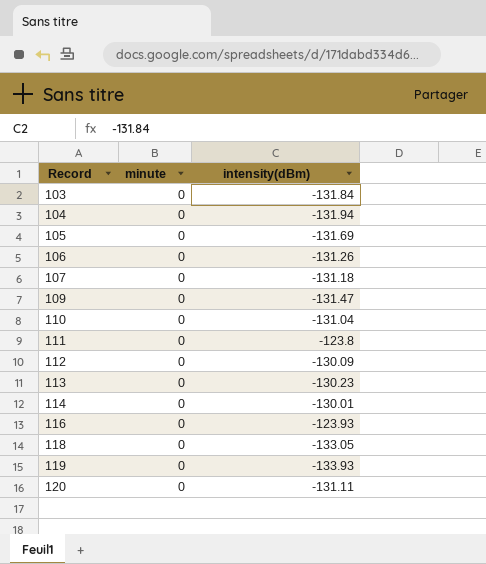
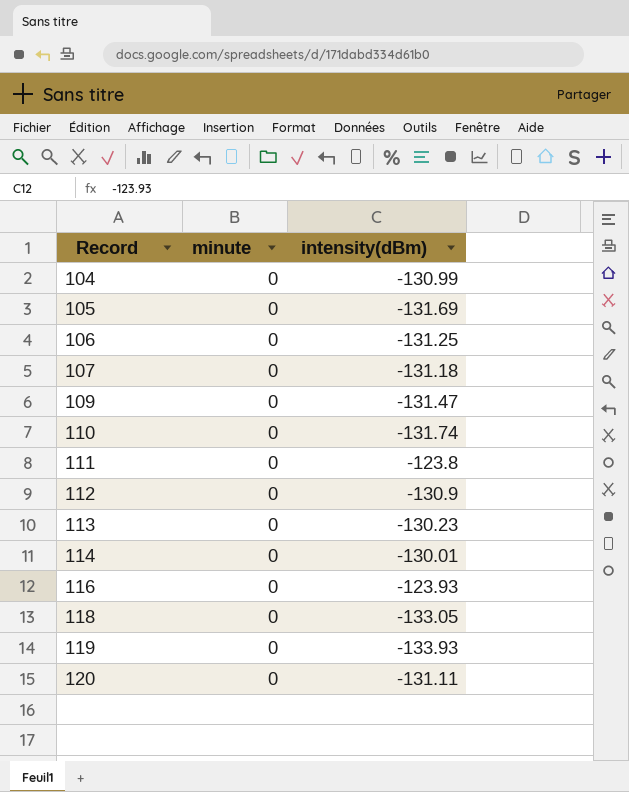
row 103: 0 | -131.84 -> none
104 | intensity(dBm): -131.94 -> -130.99
106 | intensity(dBm): -131.26 -> -131.25
110 | intensity(dBm): -131.04 -> -131.74
112 | intensity(dBm): -130.09 -> -130.9

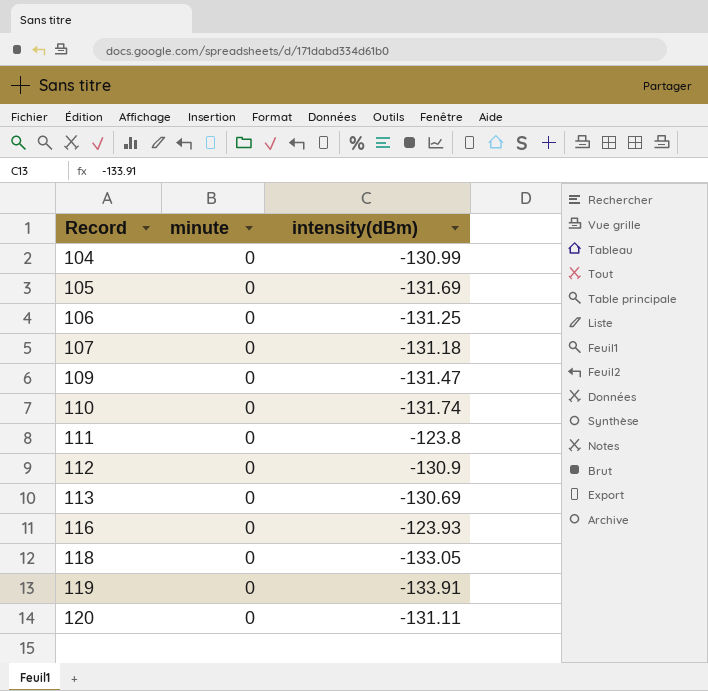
row 114: 0 | -130.01 -> none
113 | intensity(dBm): -130.23 -> -130.69
119 | intensity(dBm): -133.93 -> -133.91

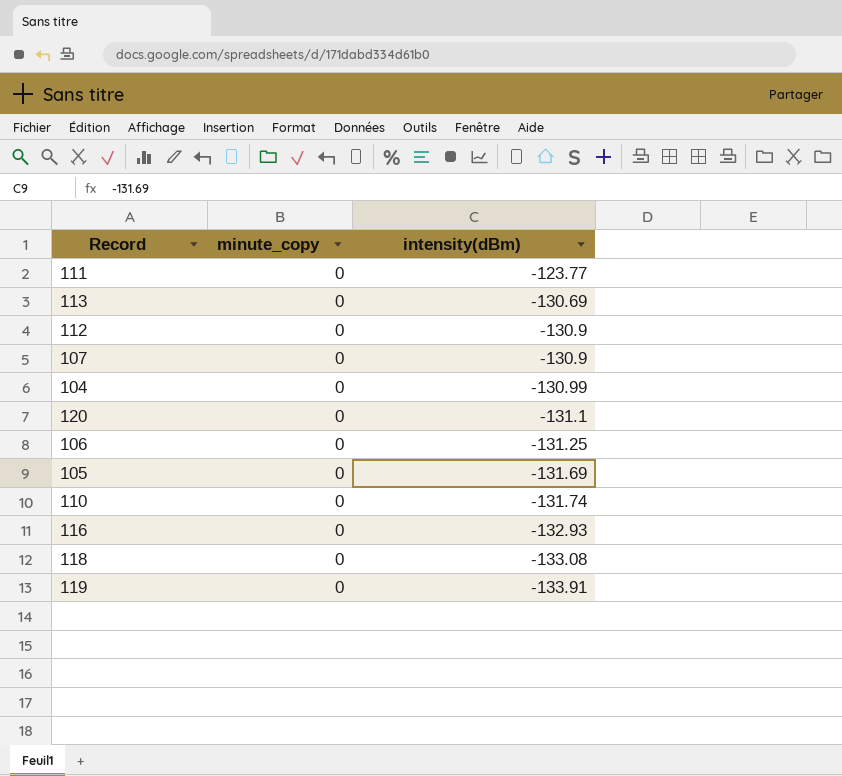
row order: Record ascending -> intensity(dBm) descending
column name: minute -> minute_copy
row 109: 0 | -131.47 -> none
111 | intensity(dBm): -123.8 -> -123.77
107 | intensity(dBm): -131.18 -> -130.9
120 | intensity(dBm): -131.11 -> -131.1
116 | intensity(dBm): -123.93 -> -132.93
118 | intensity(dBm): -133.05 -> -133.08

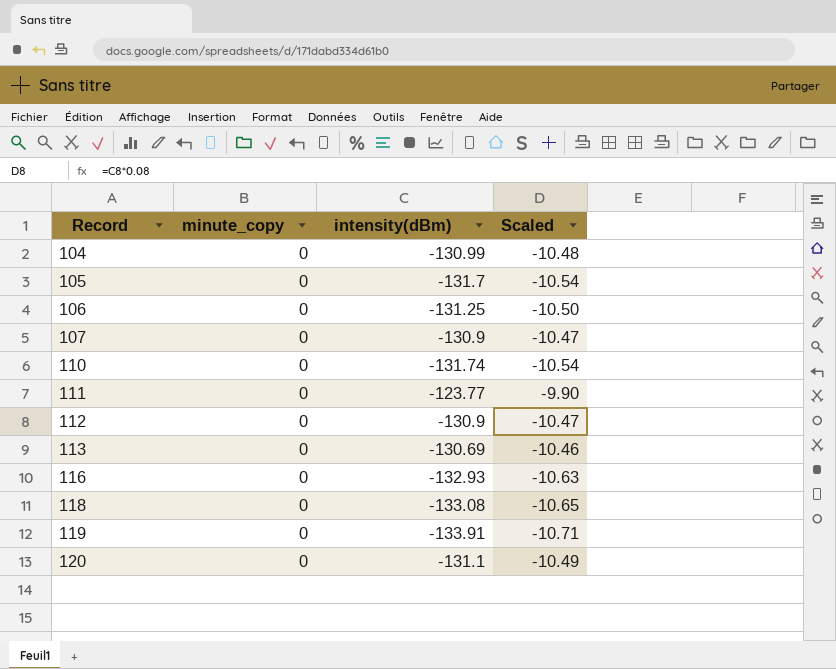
row order: intensity(dBm) descending -> Record ascending
column Scaled | formula: none -> [intensity(dBm)] * 0.08
105 | intensity(dBm): -131.69 -> -131.7

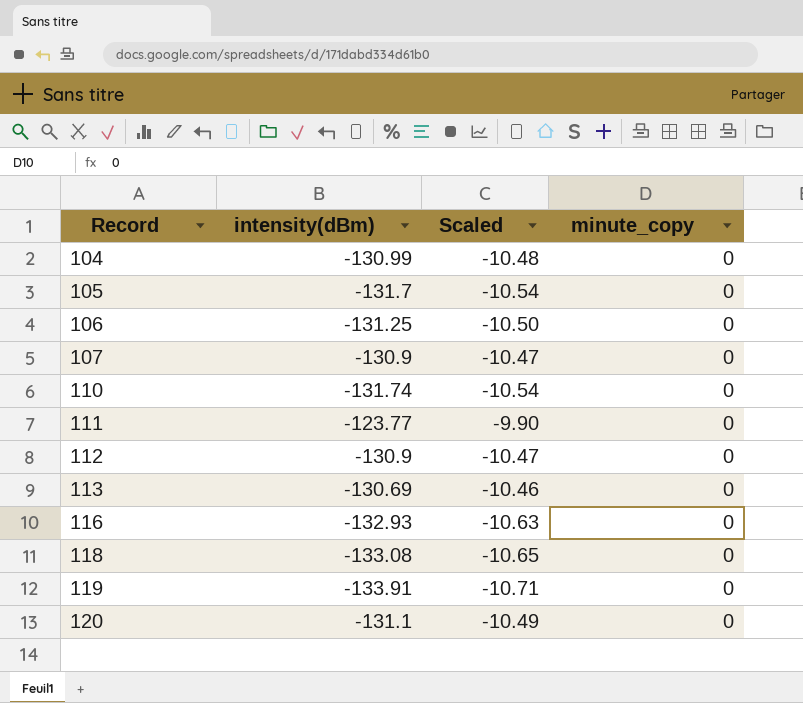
column minute_copy | position: 2 -> 4

